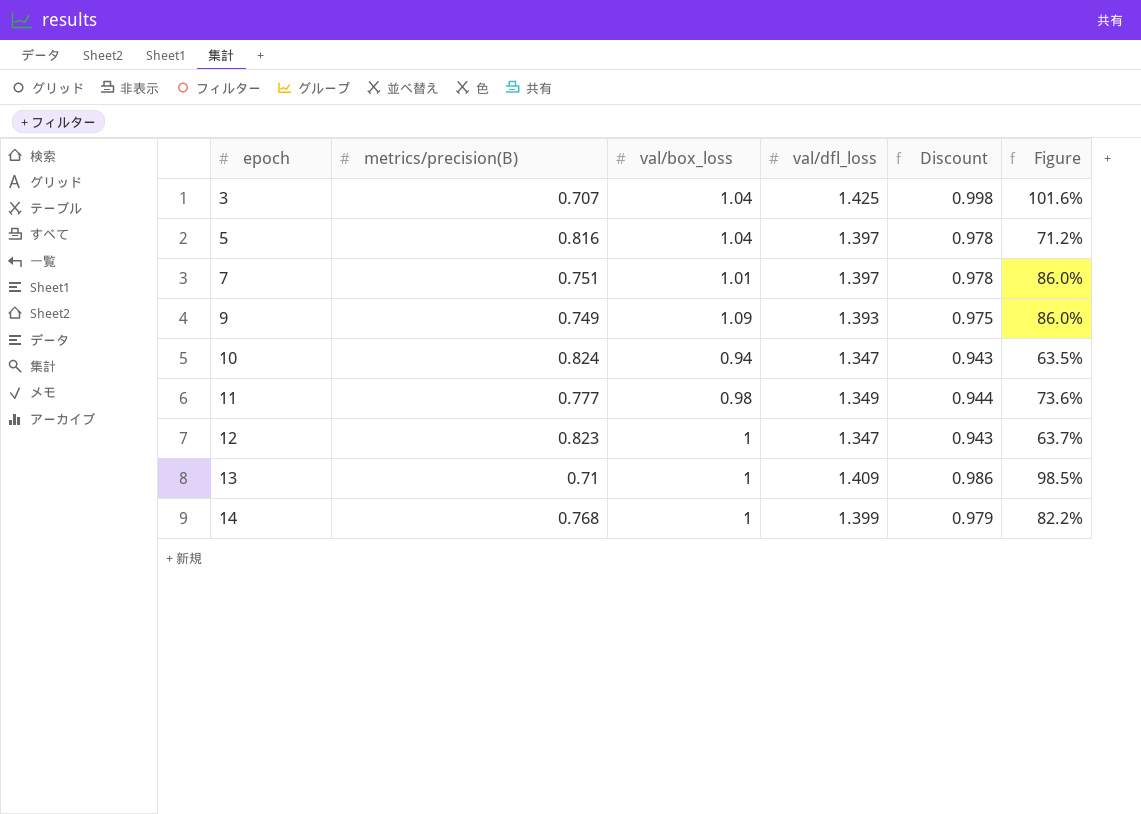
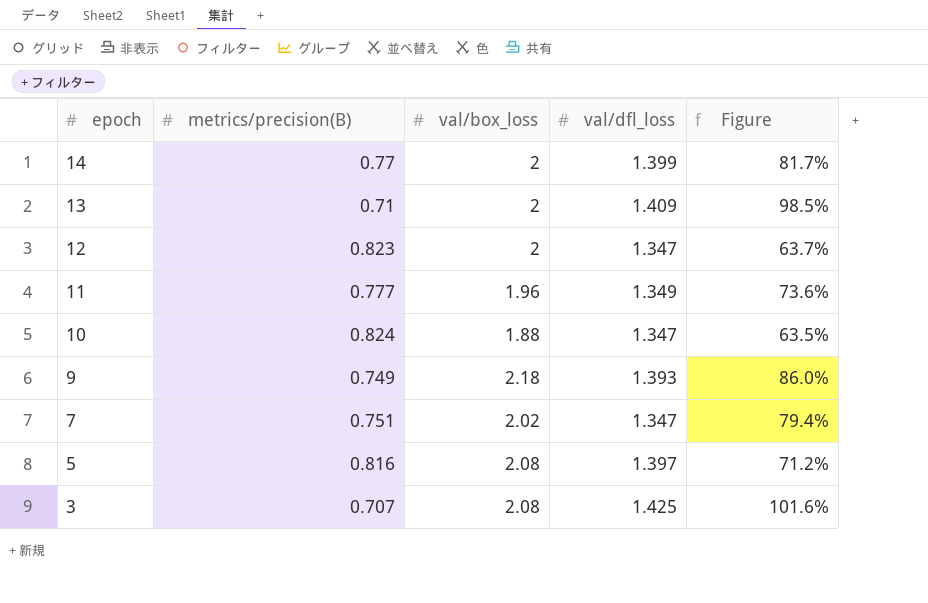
row order: epoch ascending -> epoch descending
column Discount | formula: [val/dfl_loss] * 0.7 -> none
14 | metrics/precision(B): 0.768 -> 0.77
14 | val/box_loss: 1 -> 2
14 | Figure: 82.2% -> 81.7%
13 | val/box_loss: 1 -> 2
12 | val/box_loss: 1 -> 2
11 | val/box_loss: 0.98 -> 1.96
10 | val/box_loss: 0.94 -> 1.88
9 | val/box_loss: 1.09 -> 2.18
7 | val/box_loss: 1.01 -> 2.02
7 | val/dfl_loss: 1.397 -> 1.347
7 | Figure: 86.0% -> 79.4%
5 | val/box_loss: 1.04 -> 2.08
3 | val/box_loss: 1.04 -> 2.08

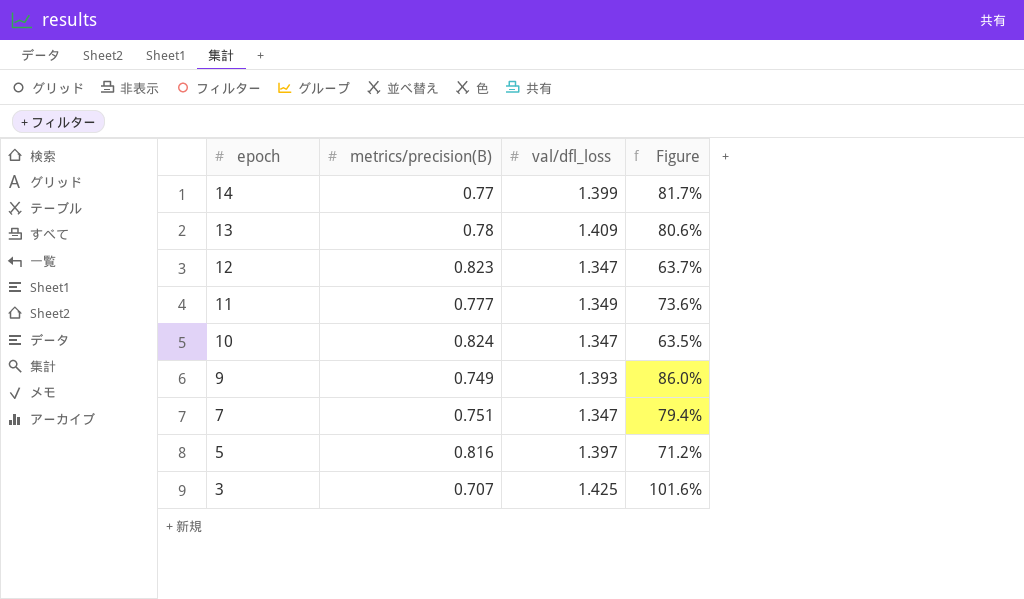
column val/box_loss | position: 3 -> none
13 | metrics/precision(B): 0.71 -> 0.78
13 | Figure: 98.5% -> 80.6%

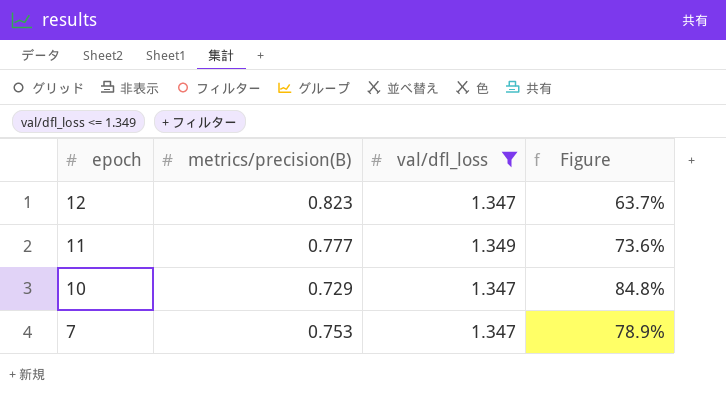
filter: none -> val/dfl_loss <= 1.349
10 | metrics/precision(B): 0.824 -> 0.729
10 | Figure: 63.5% -> 84.8%
7 | metrics/precision(B): 0.751 -> 0.753
7 | Figure: 79.4% -> 78.9%

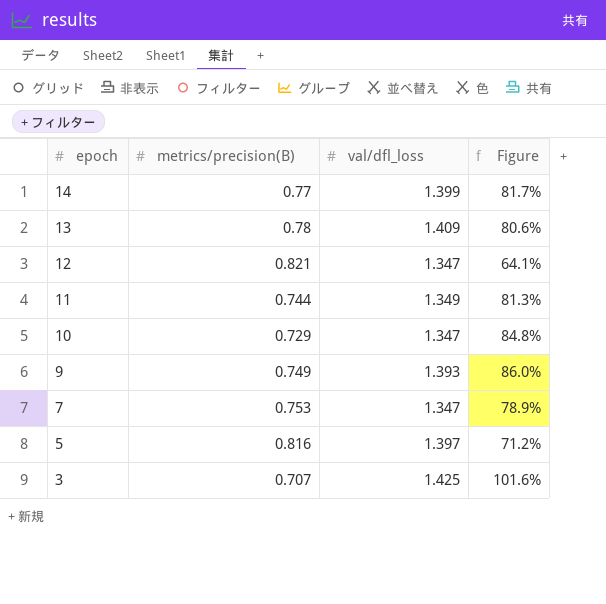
filter: val/dfl_loss <= 1.349 -> none
12 | metrics/precision(B): 0.823 -> 0.821
12 | Figure: 63.7% -> 64.1%
11 | metrics/precision(B): 0.777 -> 0.744
11 | Figure: 73.6% -> 81.3%

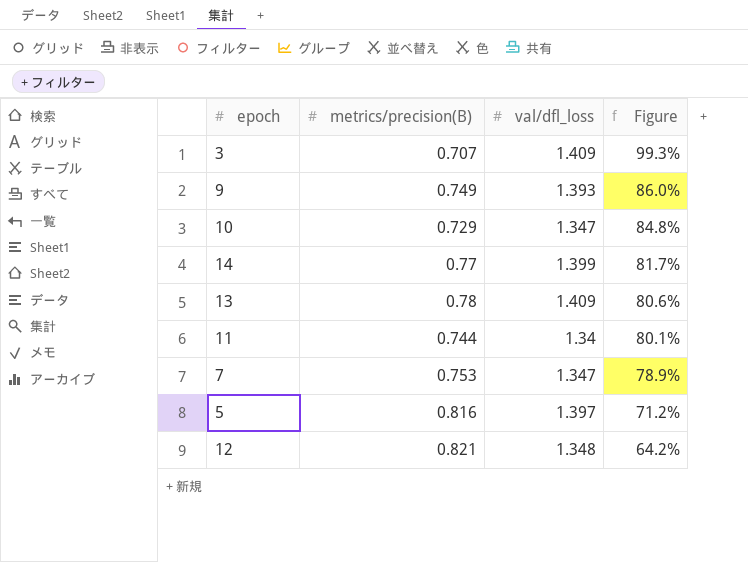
row order: epoch descending -> Figure descending
3 | val/dfl_loss: 1.425 -> 1.409
3 | Figure: 101.6% -> 99.3%
11 | val/dfl_loss: 1.349 -> 1.34
11 | Figure: 81.3% -> 80.1%
12 | val/dfl_loss: 1.347 -> 1.348
12 | Figure: 64.1% -> 64.2%

